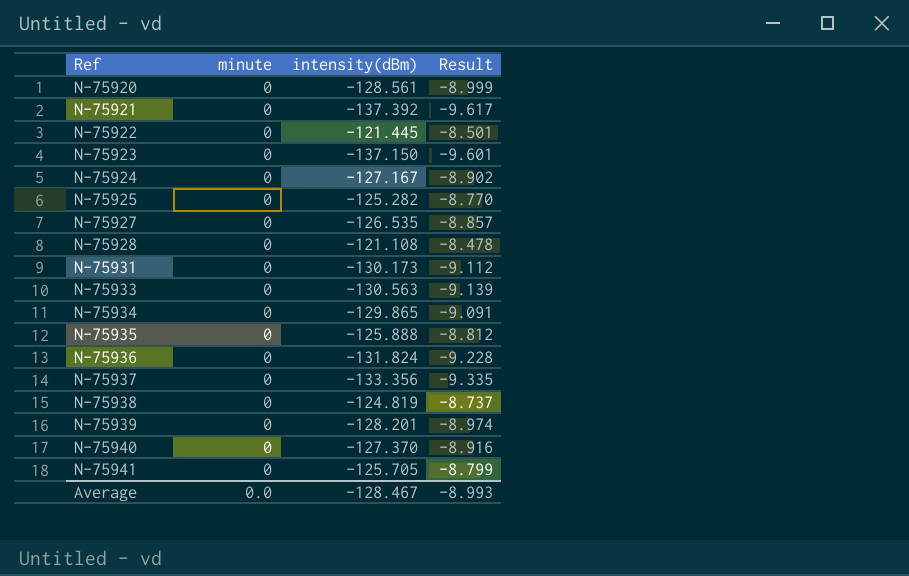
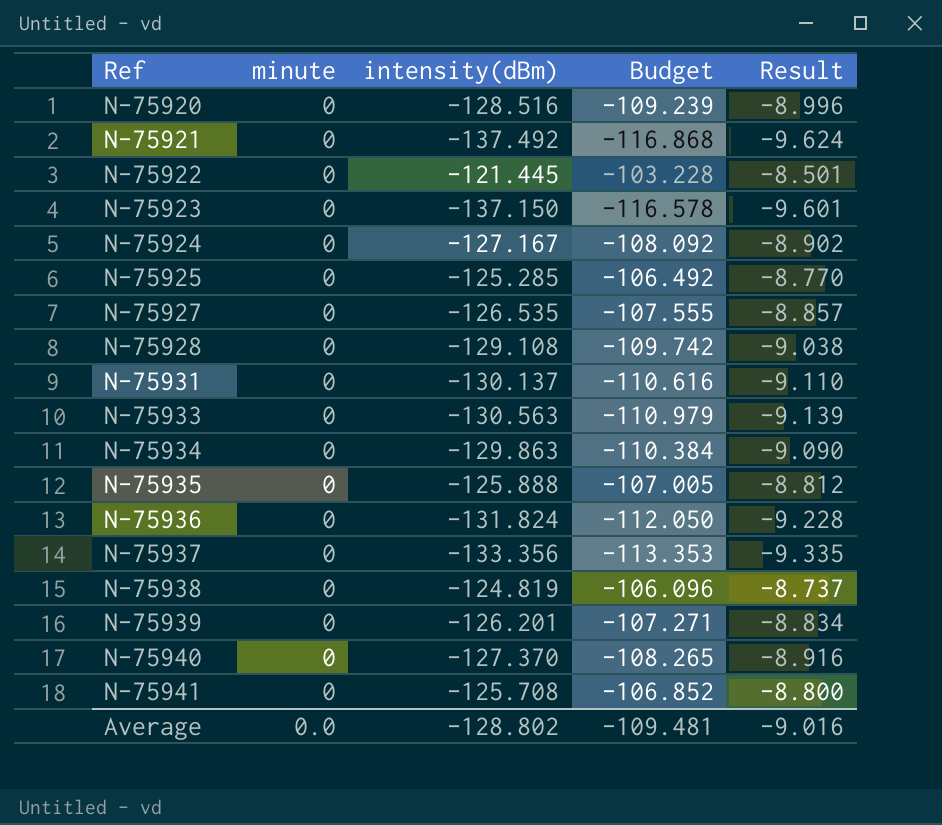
column Budget | formula: none -> [intensity(dBm)] * 0.85
N-75920 | intensity(dBm): -128.561 -> -128.516
N-75920 | Result: -8.999 -> -8.996
N-75921 | intensity(dBm): -137.392 -> -137.492
N-75921 | Result: -9.617 -> -9.624
N-75925 | intensity(dBm): -125.282 -> -125.285
N-75928 | intensity(dBm): -121.108 -> -129.108
N-75928 | Result: -8.478 -> -9.038
N-75931 | intensity(dBm): -130.173 -> -130.137
N-75931 | Result: -9.112 -> -9.110
N-75934 | intensity(dBm): -129.865 -> -129.863
N-75934 | Result: -9.091 -> -9.090
N-75939 | intensity(dBm): -128.201 -> -126.201
N-75939 | Result: -8.974 -> -8.834
N-75941 | intensity(dBm): -125.705 -> -125.708
N-75941 | Result: -8.799 -> -8.800
Average | intensity(dBm): -128.467 -> -128.802
Average | Result: -8.993 -> -9.016

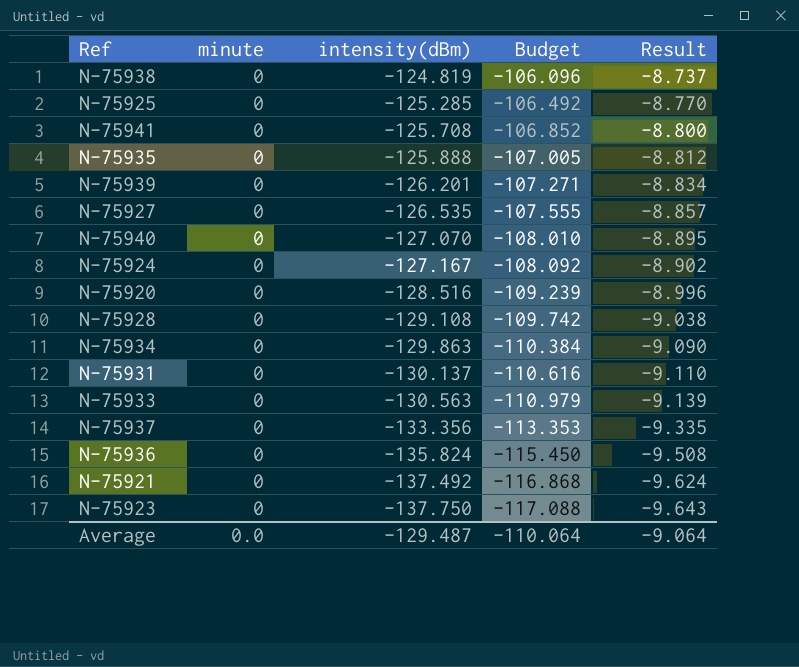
row order: Ref ascending -> intensity(dBm) descending
row N-75922: 0 | -121.445 | -103.228 | -8.501 -> none
N-75940 | intensity(dBm): -127.370 -> -127.070
N-75940 | Budget: -108.265 -> -108.010
N-75940 | Result: -8.916 -> -8.895
N-75936 | intensity(dBm): -131.824 -> -135.824
N-75936 | Budget: -112.050 -> -115.450
N-75936 | Result: -9.228 -> -9.508
N-75923 | intensity(dBm): -137.150 -> -137.750
N-75923 | Budget: -116.578 -> -117.088
N-75923 | Result: -9.601 -> -9.643
Average | intensity(dBm): -128.802 -> -129.487
Average | Budget: -109.481 -> -110.064
Average | Result: -9.016 -> -9.064

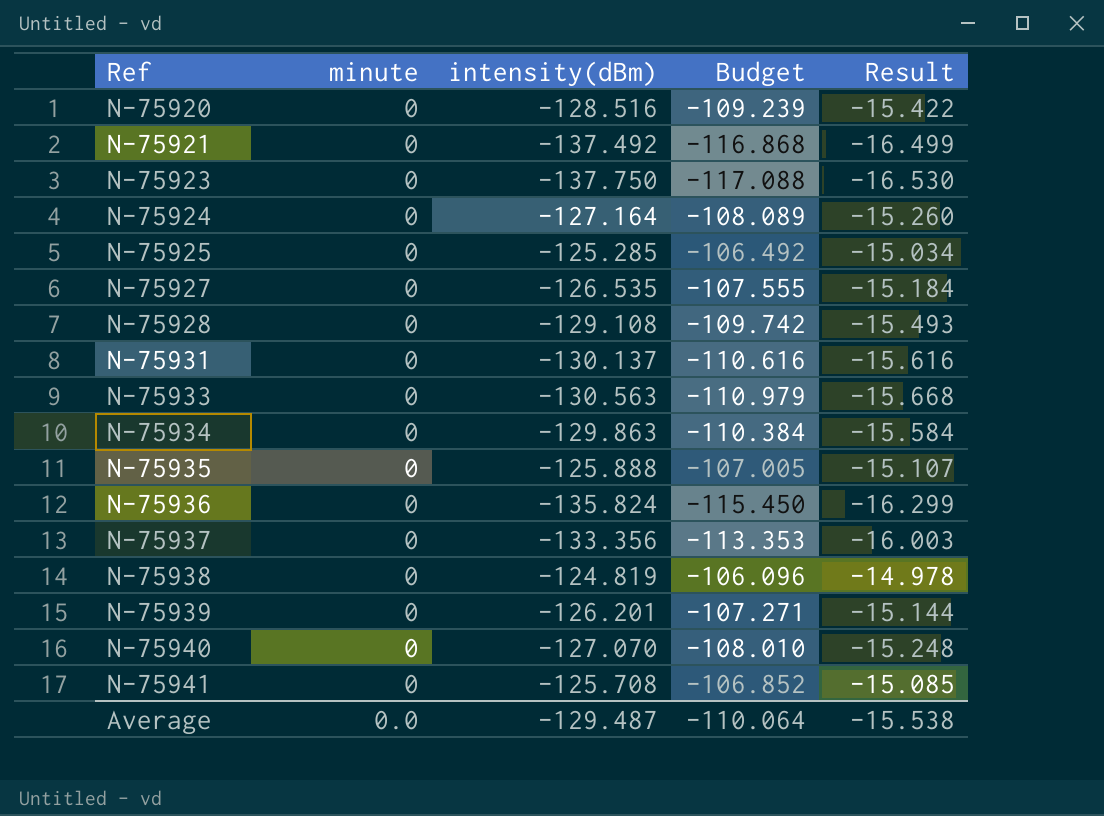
row order: intensity(dBm) descending -> Ref ascending
column Result | formula: [intensity(dBm)] * 0.07 -> [intensity(dBm)] * 0.12
N-75924 | intensity(dBm): -127.167 -> -127.164
N-75924 | Budget: -108.092 -> -108.089
Average | Result: -9.064 -> -15.538

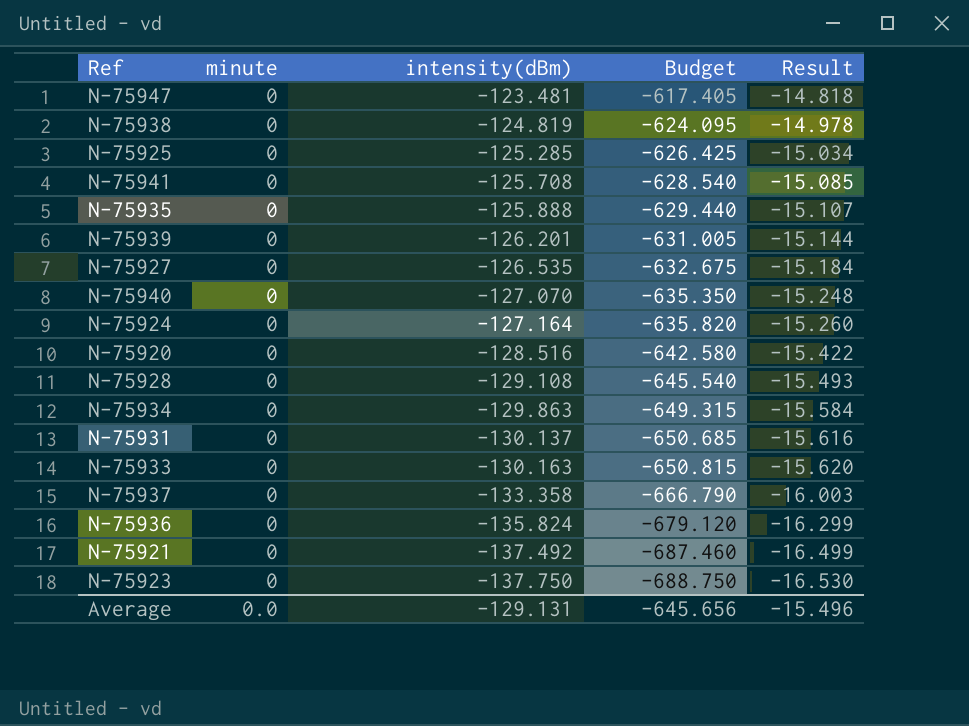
row order: Ref ascending -> intensity(dBm) descending
column Budget | formula: [intensity(dBm)] * 0.85 -> [intensity(dBm)] * 5
row N-75947: none -> 0 | -123.481 | -617.405 | -14.818
N-75933 | intensity(dBm): -130.563 -> -130.163
N-75933 | Result: -15.668 -> -15.620
N-75937 | intensity(dBm): -133.356 -> -133.358
Average | intensity(dBm): -129.487 -> -129.131
Average | Budget: -110.064 -> -645.656
Average | Result: -15.538 -> -15.496

